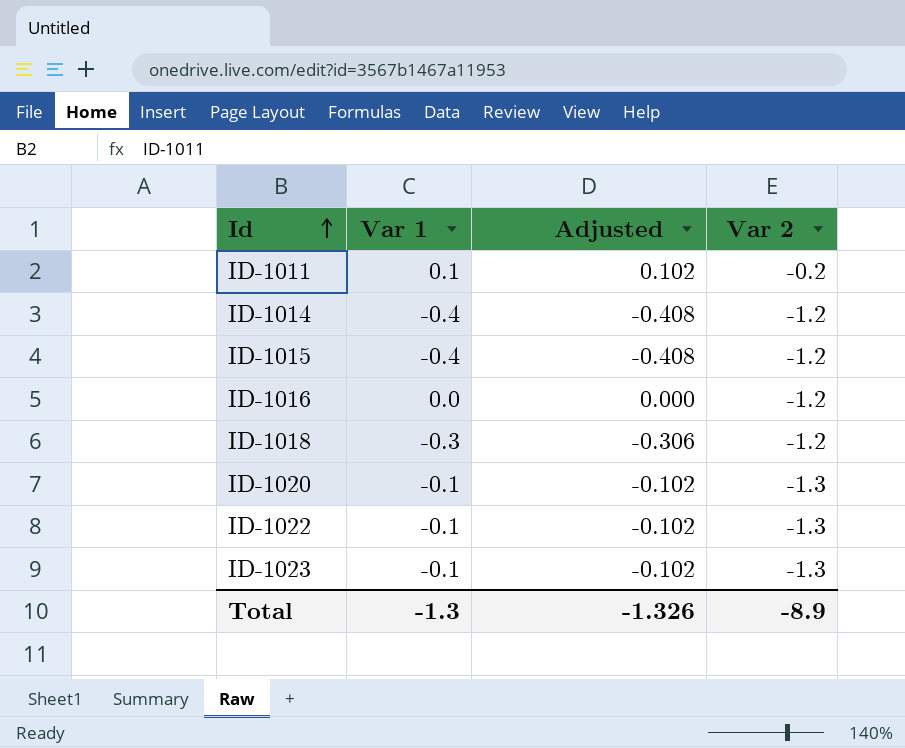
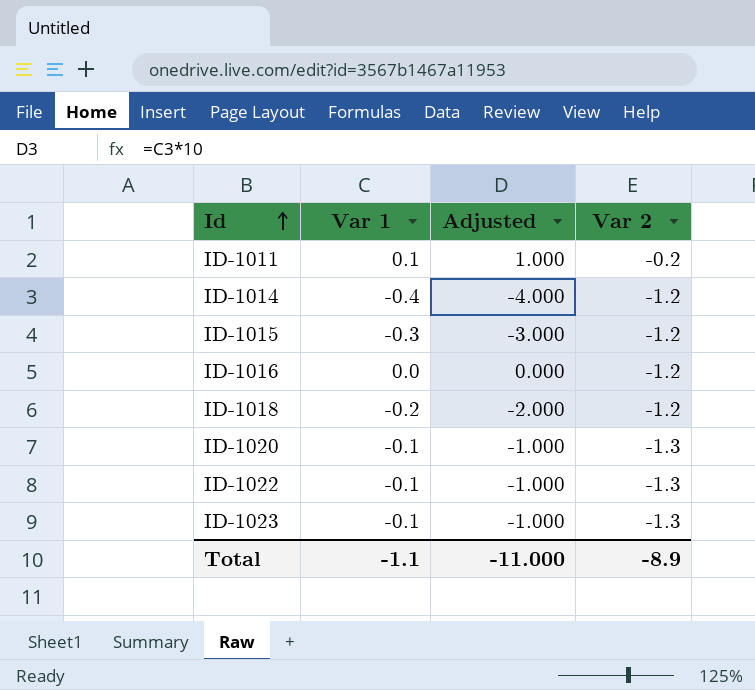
column Adjusted | formula: [Var 1] * 1.02 -> [Var 1] * 10
ID-1015 | Var 1: -0.4 -> -0.3
ID-1018 | Var 1: -0.3 -> -0.2
Total | Var 1: -1.3 -> -1.1
Total | Adjusted: -1.326 -> -11.000

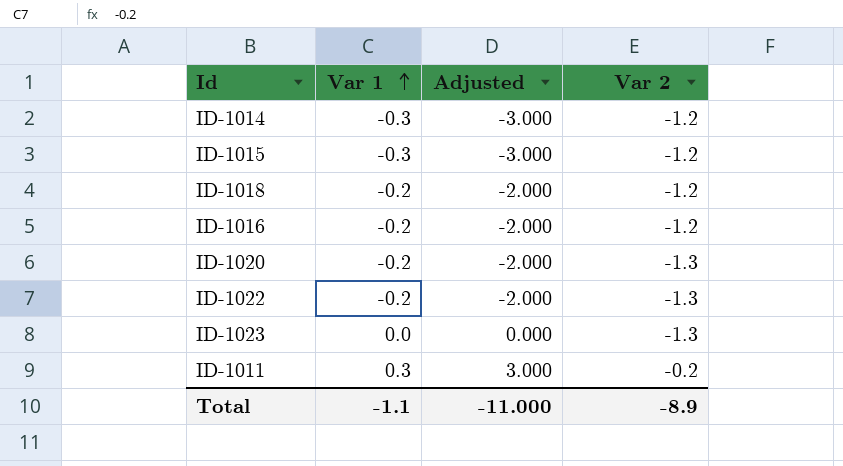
row order: Id ascending -> Var 1 ascending
ID-1014 | Var 1: -0.4 -> -0.3
ID-1014 | Adjusted: -4.000 -> -3.000
ID-1016 | Var 1: 0.0 -> -0.2
ID-1016 | Adjusted: 0.000 -> -2.000
ID-1020 | Var 1: -0.1 -> -0.2
ID-1020 | Adjusted: -1.000 -> -2.000
ID-1022 | Var 1: -0.1 -> -0.2
ID-1022 | Adjusted: -1.000 -> -2.000
ID-1023 | Var 1: -0.1 -> 0.0
ID-1023 | Adjusted: -1.000 -> 0.000
ID-1011 | Var 1: 0.1 -> 0.3
ID-1011 | Adjusted: 1.000 -> 3.000

